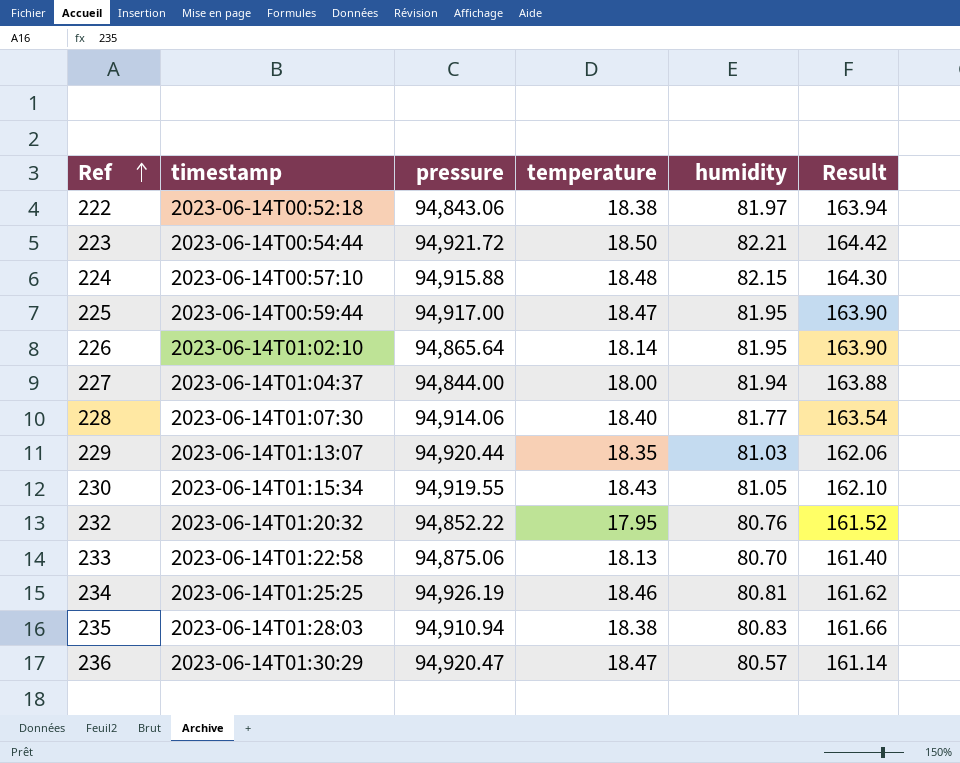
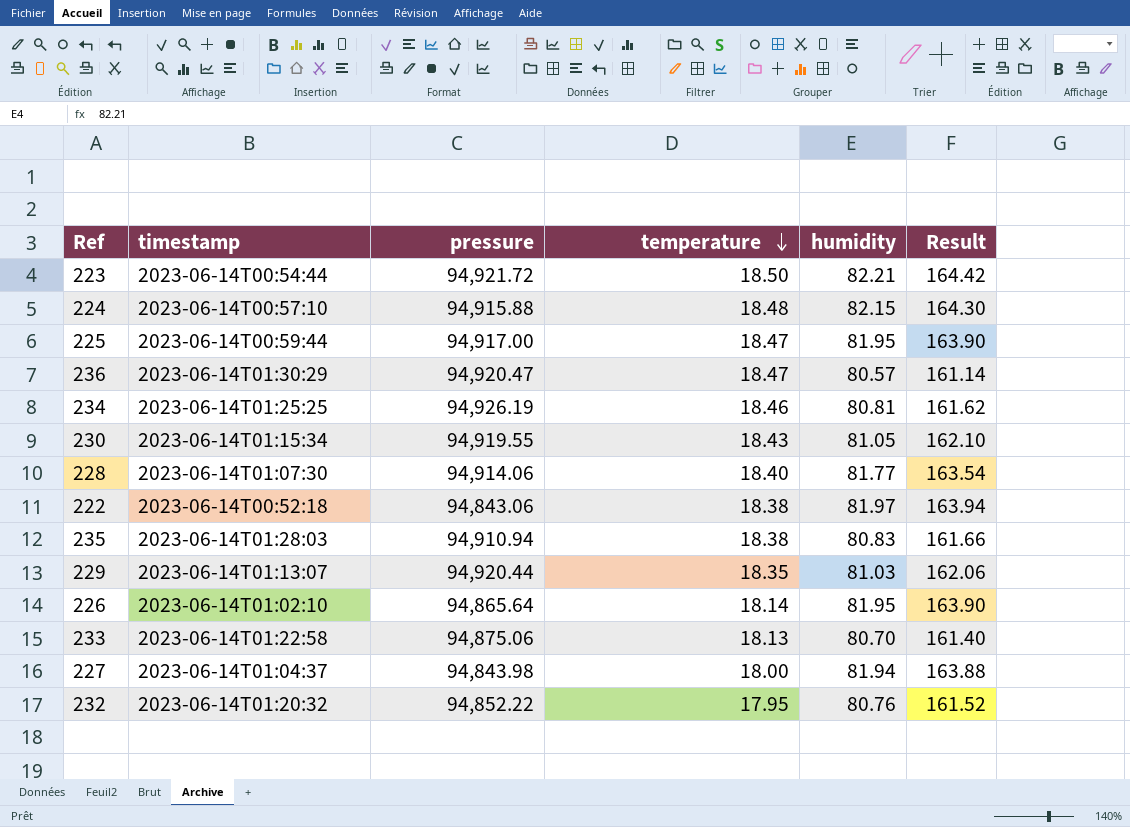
row order: Ref ascending -> temperature descending
227 | pressure: 94,844.00 -> 94,843.98

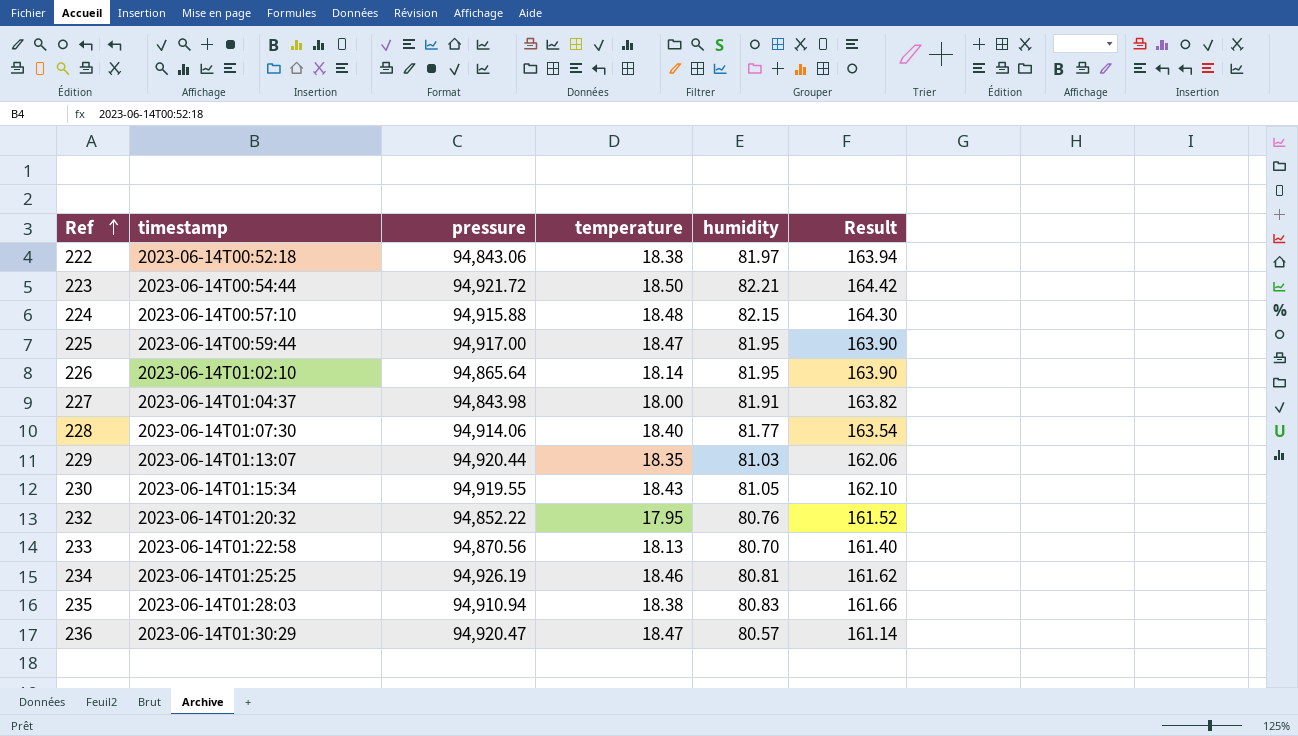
row order: temperature descending -> Ref ascending
227 | humidity: 81.94 -> 81.91
227 | Result: 163.88 -> 163.82
233 | pressure: 94,875.06 -> 94,870.56

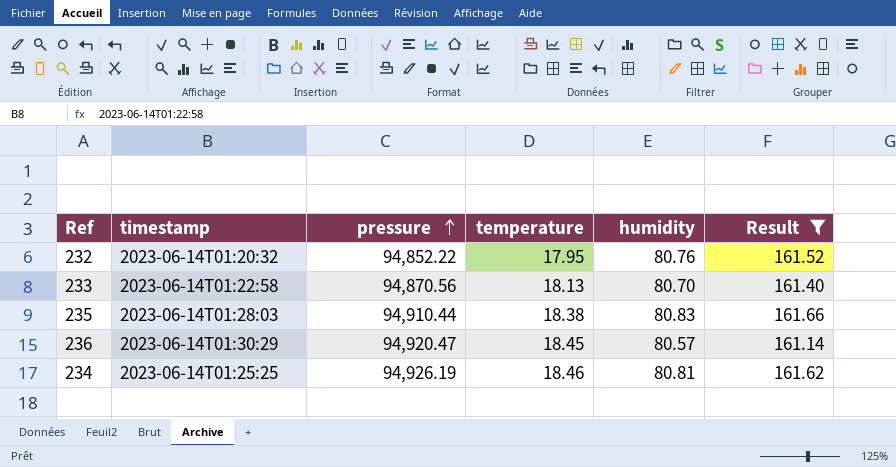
filter: none -> Result <= 161.66
row order: Ref ascending -> pressure ascending
235 | pressure: 94,910.94 -> 94,910.44
236 | temperature: 18.47 -> 18.45

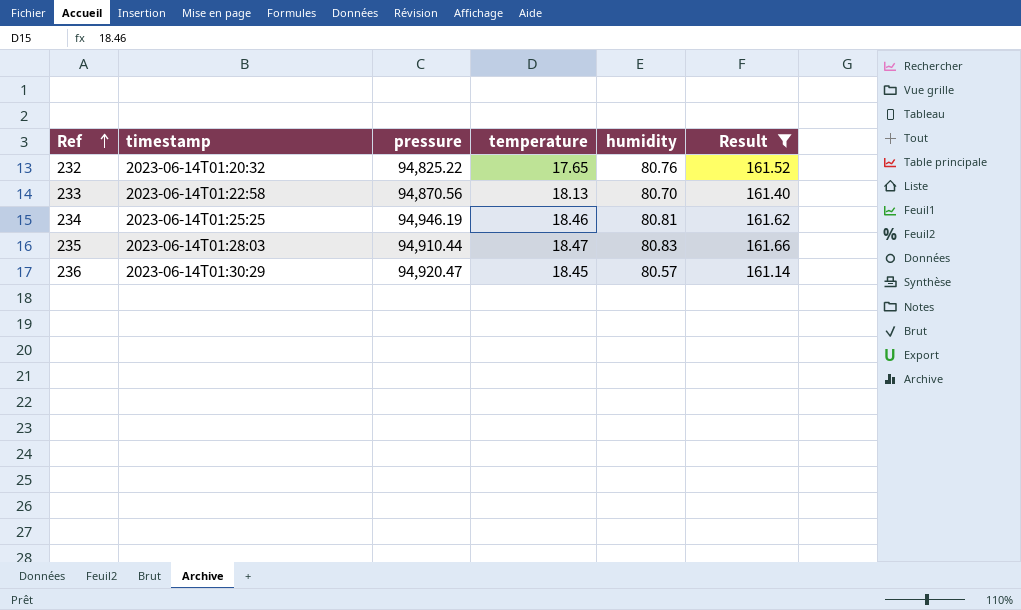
row order: pressure ascending -> Ref ascending
232 | pressure: 94,852.22 -> 94,825.22
232 | temperature: 17.95 -> 17.65
234 | pressure: 94,926.19 -> 94,946.19
235 | temperature: 18.38 -> 18.47

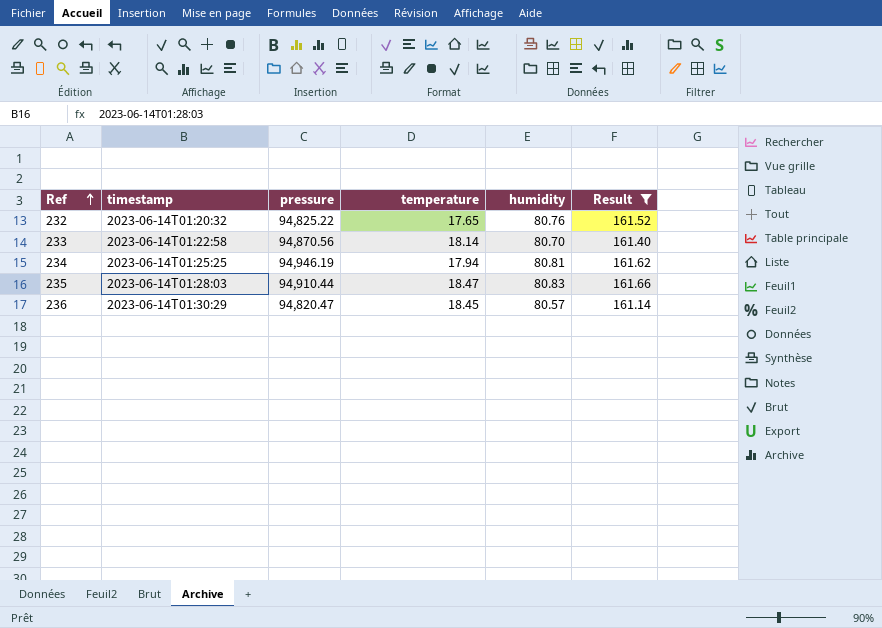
233 | temperature: 18.13 -> 18.14
234 | temperature: 18.46 -> 17.94
236 | pressure: 94,920.47 -> 94,820.47

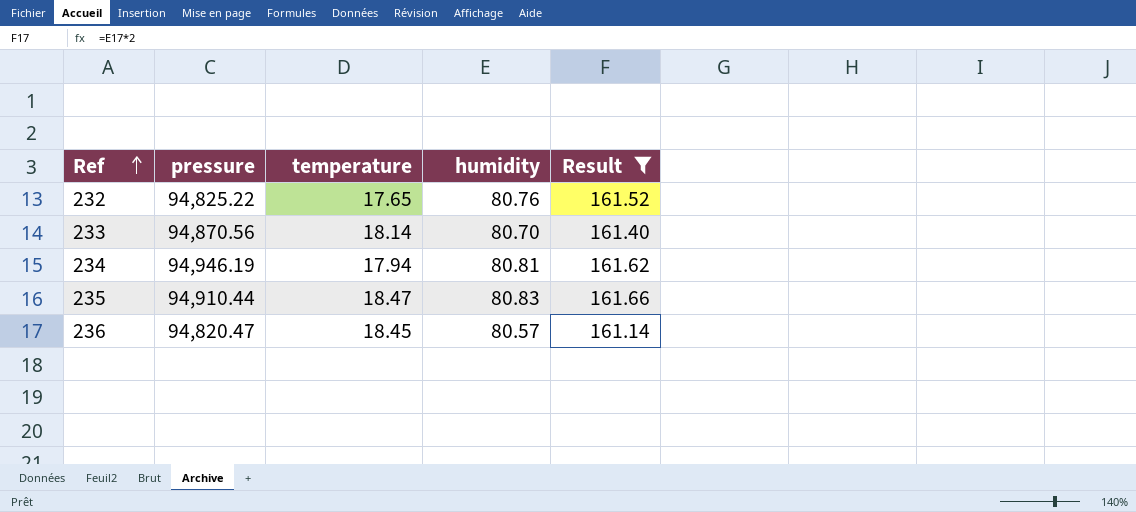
column timestamp | position: 2 -> none

